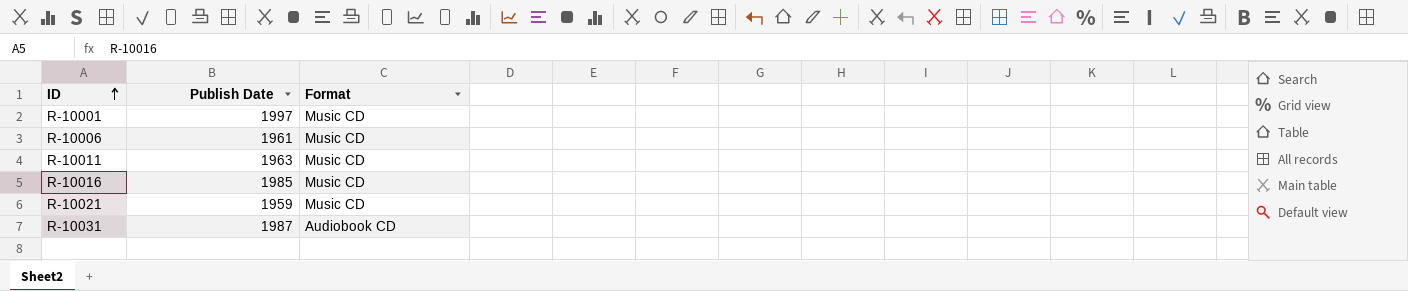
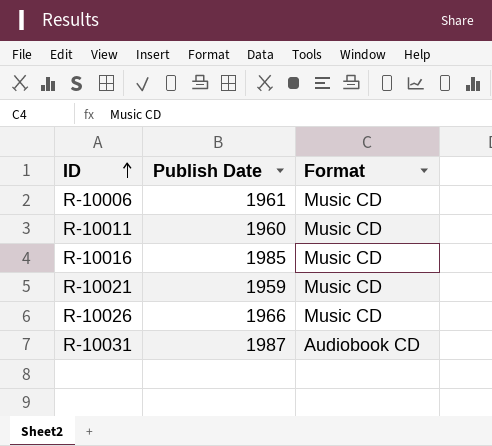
row R-10001: 1997 | Music CD -> none
R-10011 | Publish Date: 1963 -> 1960
row R-10026: none -> 1966 | Music CD

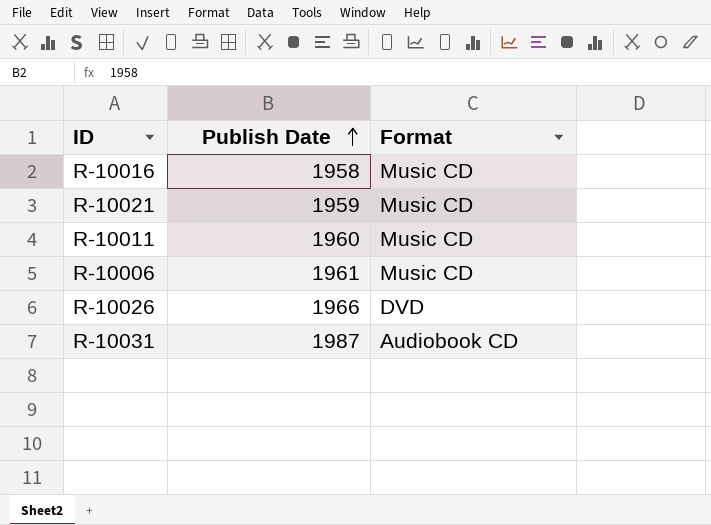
row order: ID ascending -> Publish Date ascending
R-10016 | Publish Date: 1985 -> 1958
R-10026 | Format: Music CD -> DVD

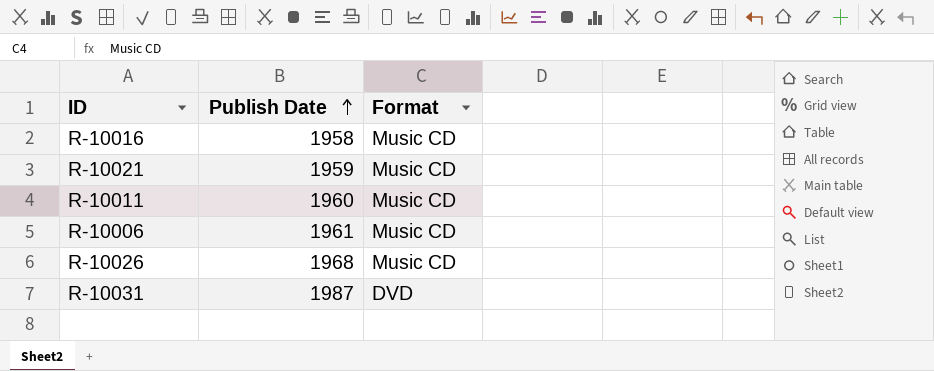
R-10026 | Publish Date: 1966 -> 1968
R-10026 | Format: DVD -> Music CD
R-10031 | Format: Audiobook CD -> DVD

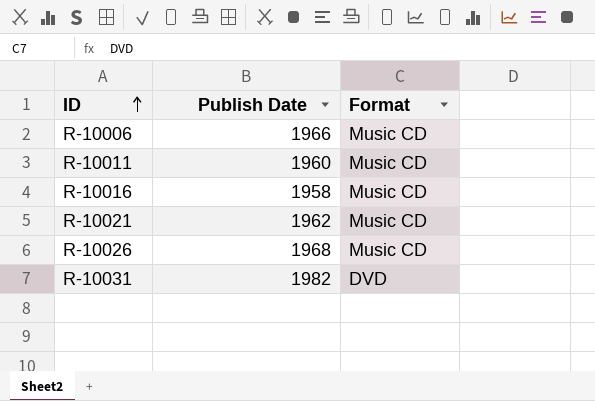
row order: Publish Date ascending -> ID ascending
R-10006 | Publish Date: 1961 -> 1966
R-10021 | Publish Date: 1959 -> 1962
R-10031 | Publish Date: 1987 -> 1982

